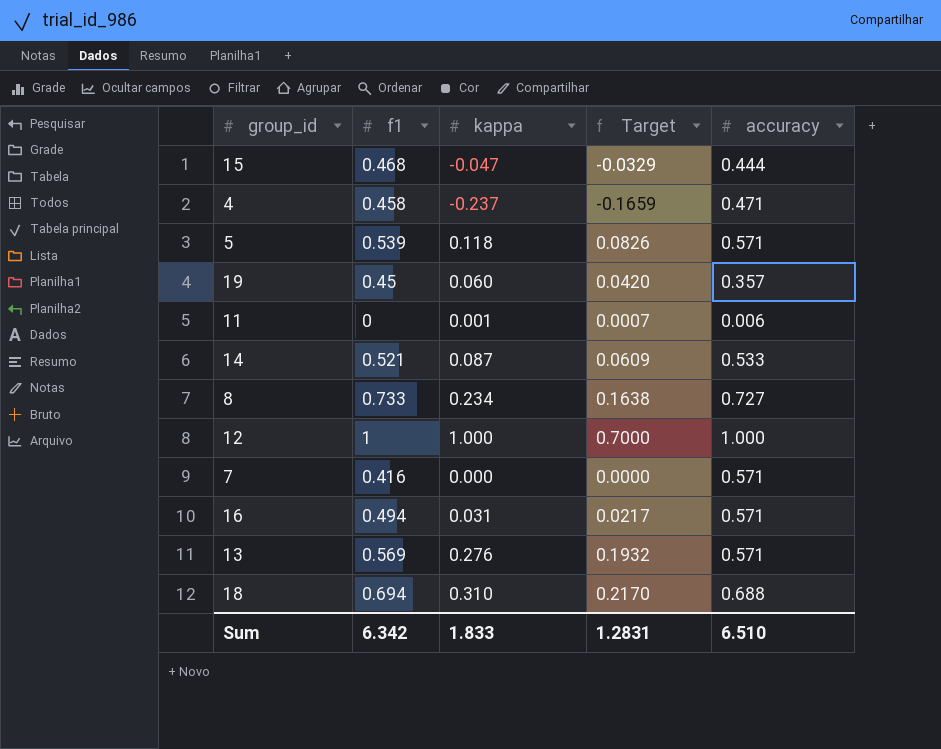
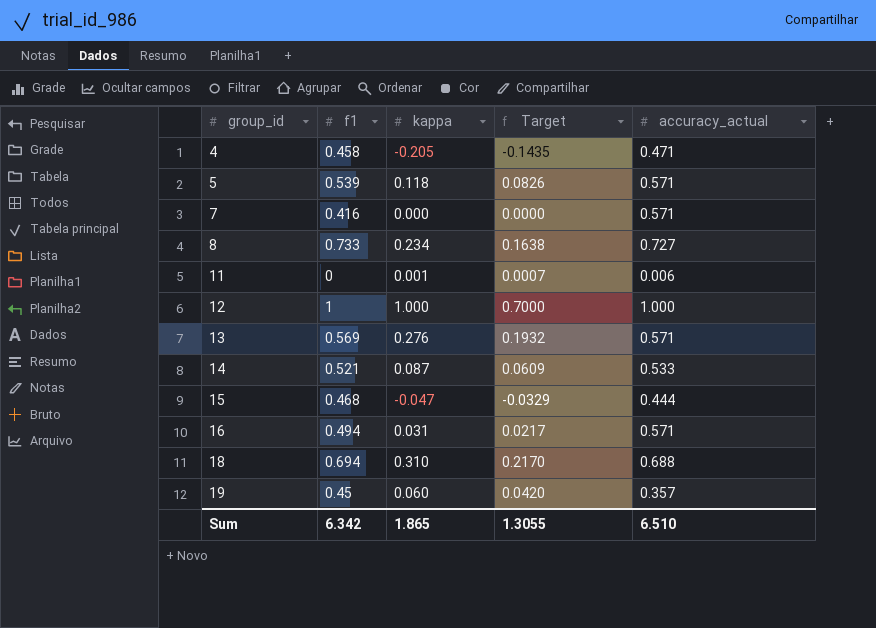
row order: none -> group_id ascending
column name: accuracy -> accuracy_actual
4 | kappa: -0.237 -> -0.205
4 | Target: -0.1659 -> -0.1435
Sum | kappa: 1.833 -> 1.865
Sum | Target: 1.2831 -> 1.3055

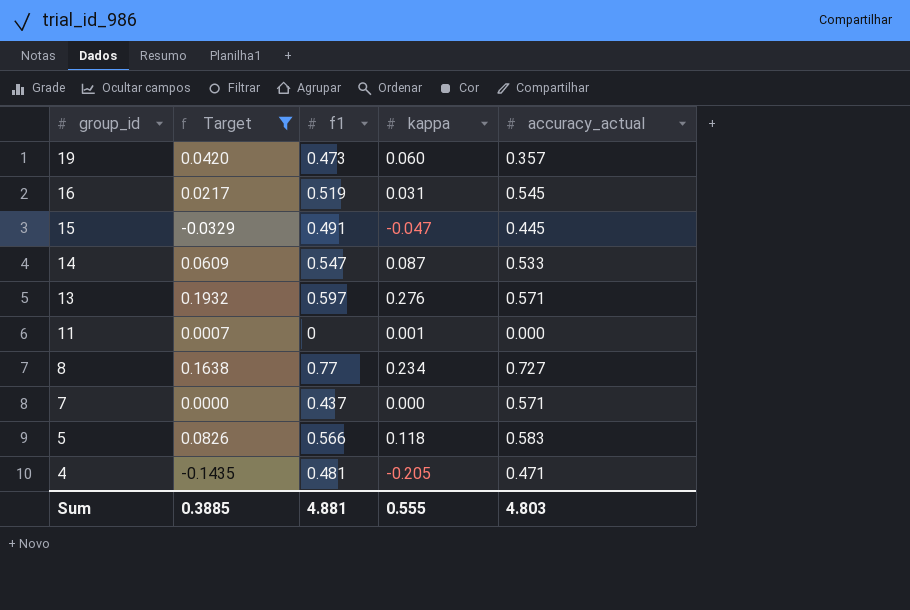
filter: none -> Target <= 0.1932
row order: group_id ascending -> group_id descending
column Target | position: 4 -> 2
19 | f1: 0.45 -> 0.473
16 | f1: 0.494 -> 0.519
16 | accuracy_actual: 0.571 -> 0.545
15 | f1: 0.468 -> 0.491
15 | accuracy_actual: 0.444 -> 0.445
14 | f1: 0.521 -> 0.547
13 | f1: 0.569 -> 0.597
11 | accuracy_actual: 0.006 -> 0.000
8 | f1: 0.733 -> 0.77
7 | f1: 0.416 -> 0.437
5 | f1: 0.539 -> 0.566
5 | accuracy_actual: 0.571 -> 0.583
4 | f1: 0.458 -> 0.481
Sum | Target: 1.3055 -> 0.3885
Sum | f1: 6.342 -> 4.881
Sum | kappa: 1.865 -> 0.555
Sum | accuracy_actual: 6.510 -> 4.803

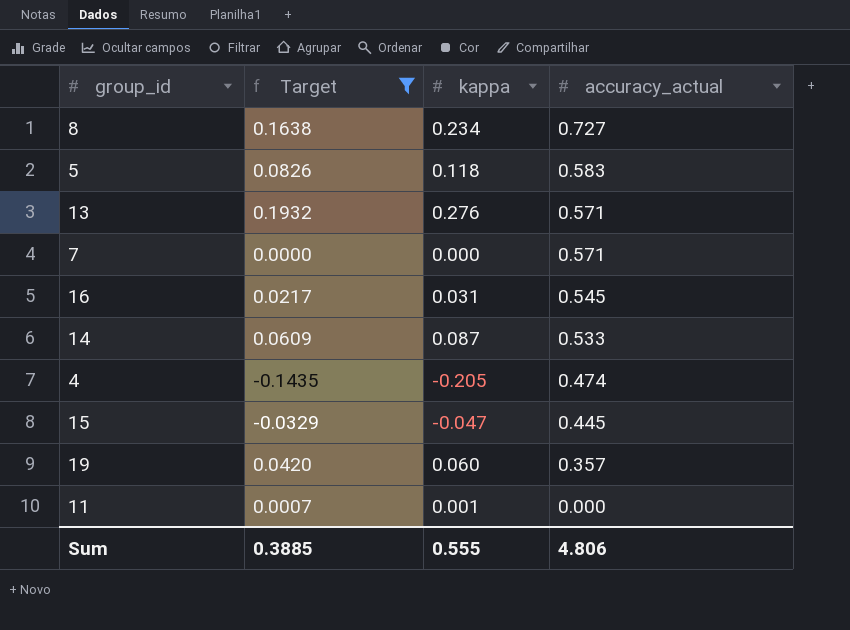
row order: group_id descending -> accuracy_actual descending
column f1 | position: 3 -> none
4 | accuracy_actual: 0.471 -> 0.474
Sum | accuracy_actual: 4.803 -> 4.806

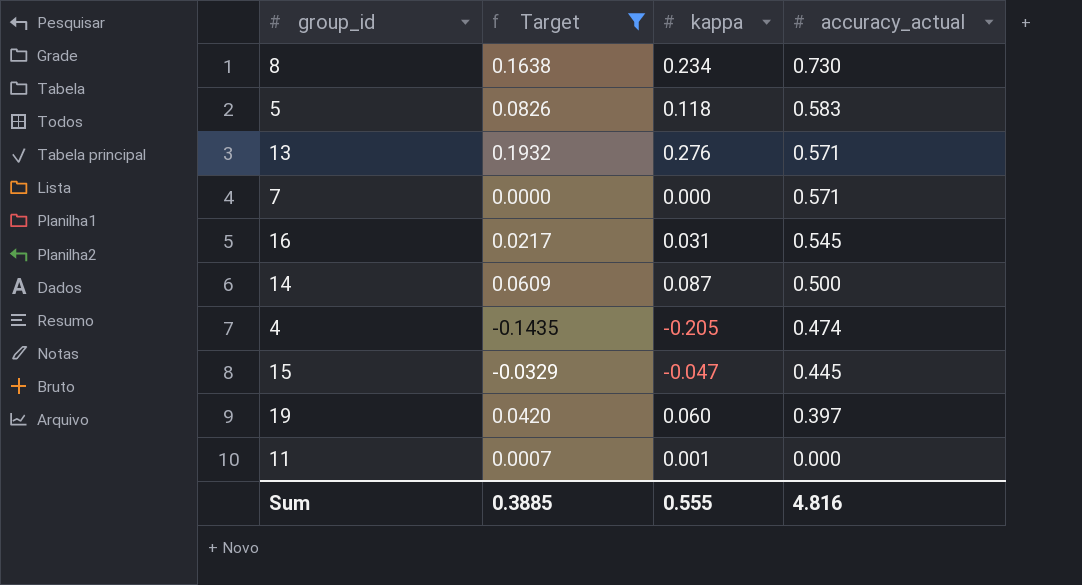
8 | accuracy_actual: 0.727 -> 0.730
14 | accuracy_actual: 0.533 -> 0.500
19 | accuracy_actual: 0.357 -> 0.397
Sum | accuracy_actual: 4.806 -> 4.816

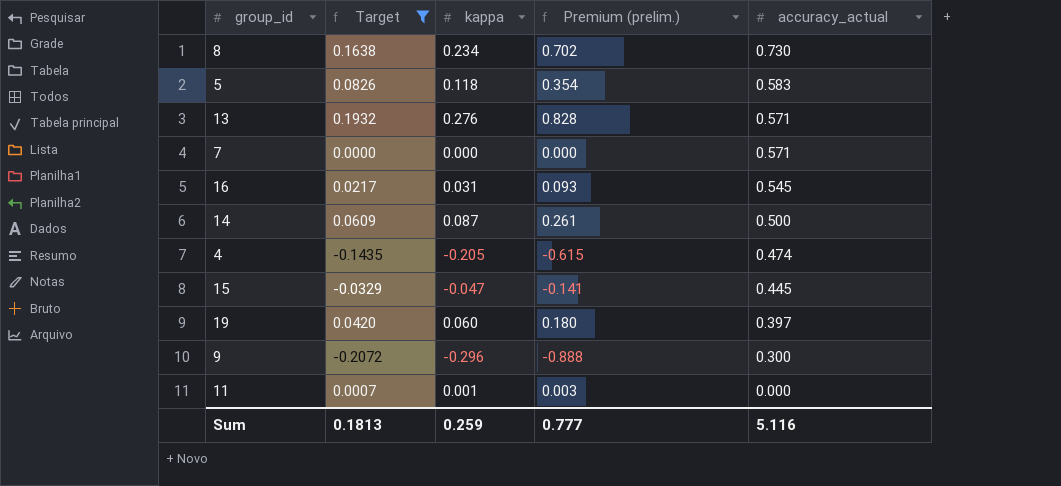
column Premium (prelim.) | formula: none -> [kappa] * 3
row 9: none -> -0.2072 | -0.296 | -0.888 | 0.300
Sum | Target: 0.3885 -> 0.1813
Sum | kappa: 0.555 -> 0.259
Sum | accuracy_actual: 4.816 -> 5.116

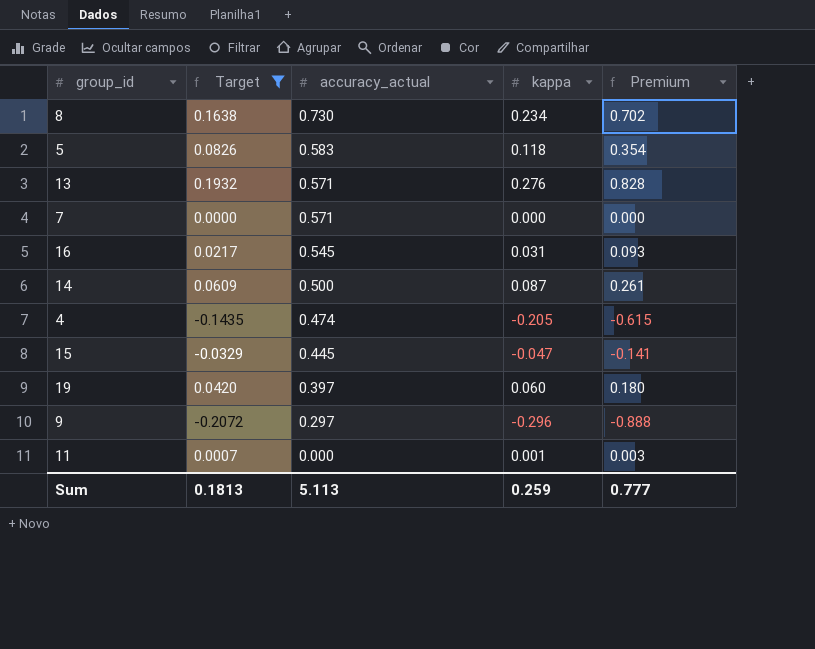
column accuracy_actual | position: 5 -> 3
column name: Premium (prelim.) -> Premium
9 | accuracy_actual: 0.300 -> 0.297
Sum | accuracy_actual: 5.116 -> 5.113

